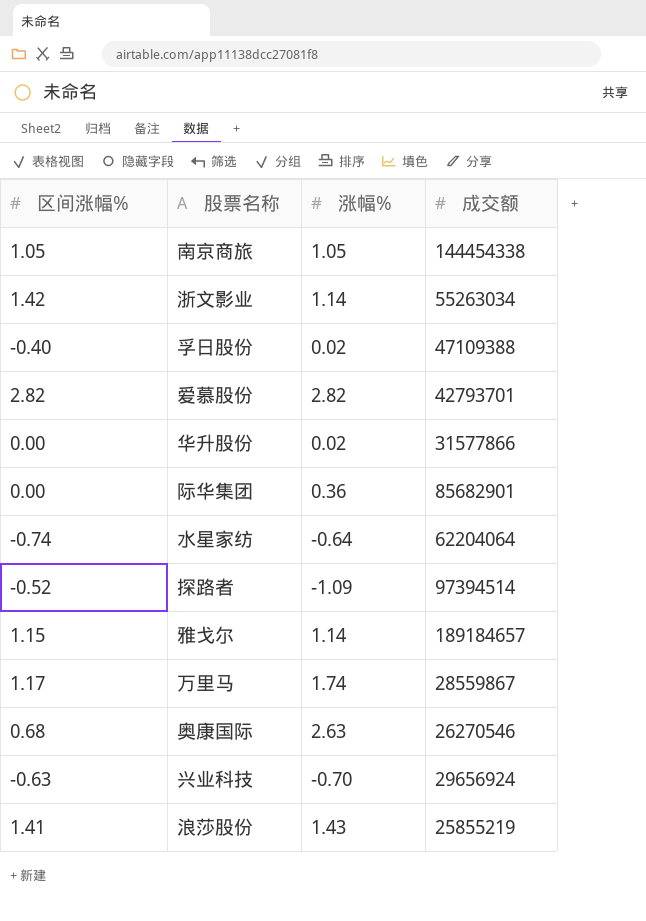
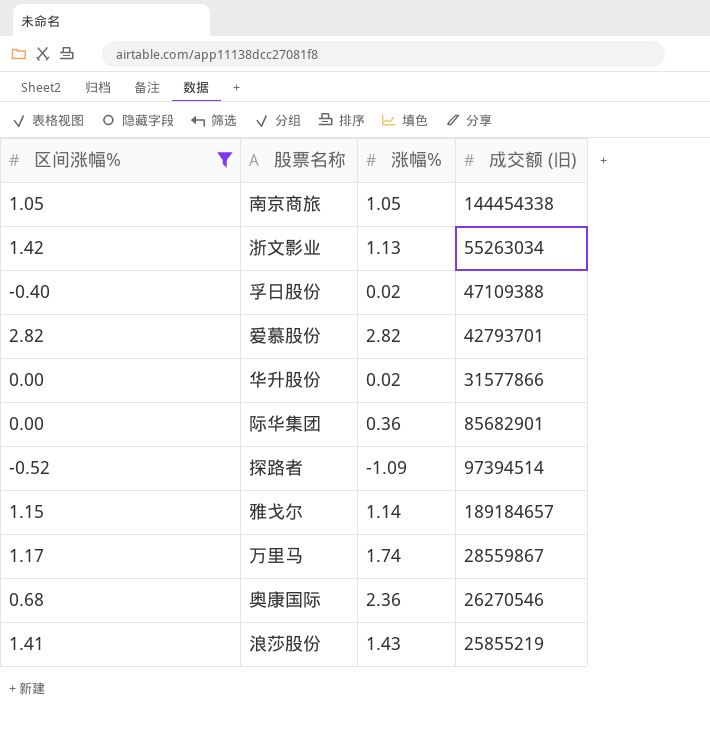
filter: none -> 区间涨幅% >= -0.52
column name: 成交额 -> 成交额 (旧)
浙文影业 | 涨幅%: 1.14 -> 1.13
奥康国际 | 涨幅%: 2.63 -> 2.36

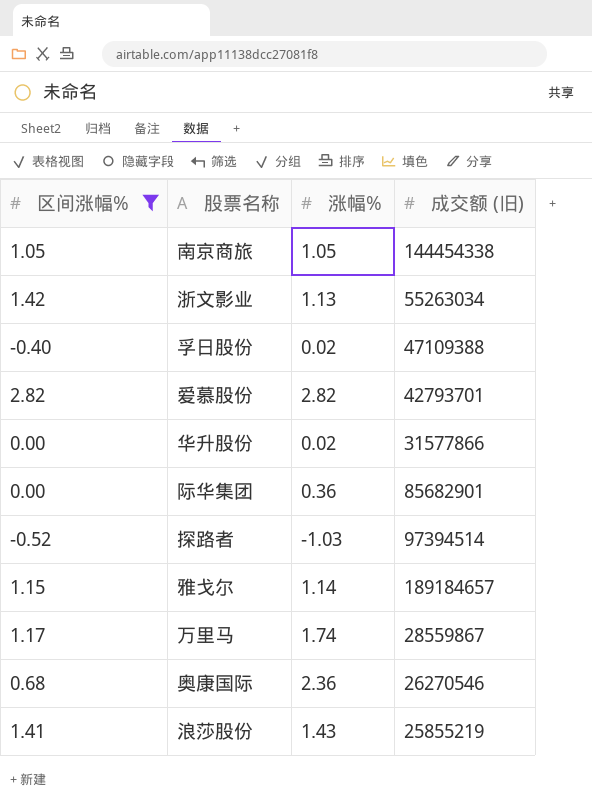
探路者 | 涨幅%: -1.09 -> -1.03

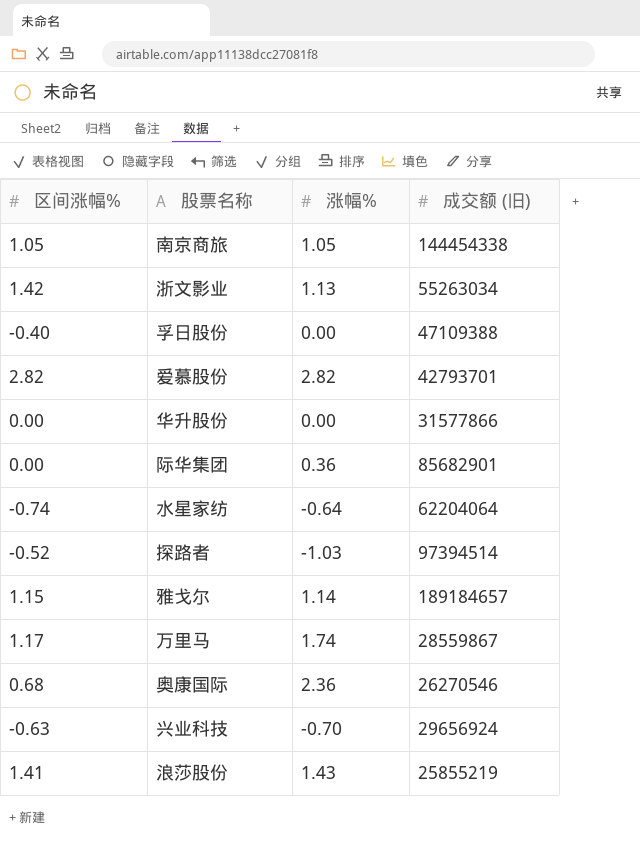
filter: 区间涨幅% >= -0.52 -> none
孚日股份 | 涨幅%: 0.02 -> 0.00
华升股份 | 涨幅%: 0.02 -> 0.00

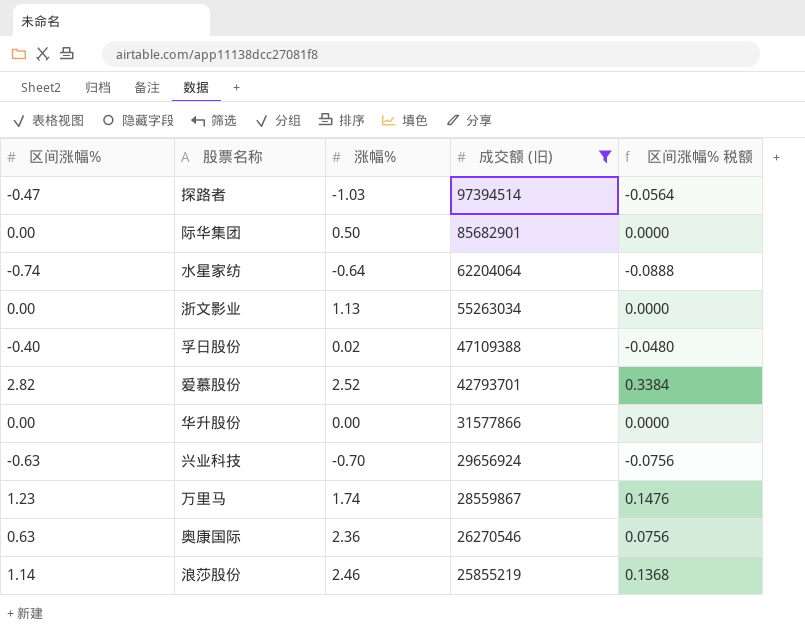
filter: none -> 成交额 (旧) <= 97394514
row order: none -> 成交额 (旧) descending
column 区间涨幅% 税额 | formula: none -> [区间涨幅%] * 0.12
探路者 | 区间涨幅%: -0.52 -> -0.47
际华集团 | 涨幅%: 0.36 -> 0.50
浙文影业 | 区间涨幅%: 1.42 -> 0.00
孚日股份 | 涨幅%: 0.00 -> 0.02
爱慕股份 | 涨幅%: 2.82 -> 2.52
万里马 | 区间涨幅%: 1.17 -> 1.23
奥康国际 | 区间涨幅%: 0.68 -> 0.63
浪莎股份 | 区间涨幅%: 1.41 -> 1.14
浪莎股份 | 涨幅%: 1.43 -> 2.46

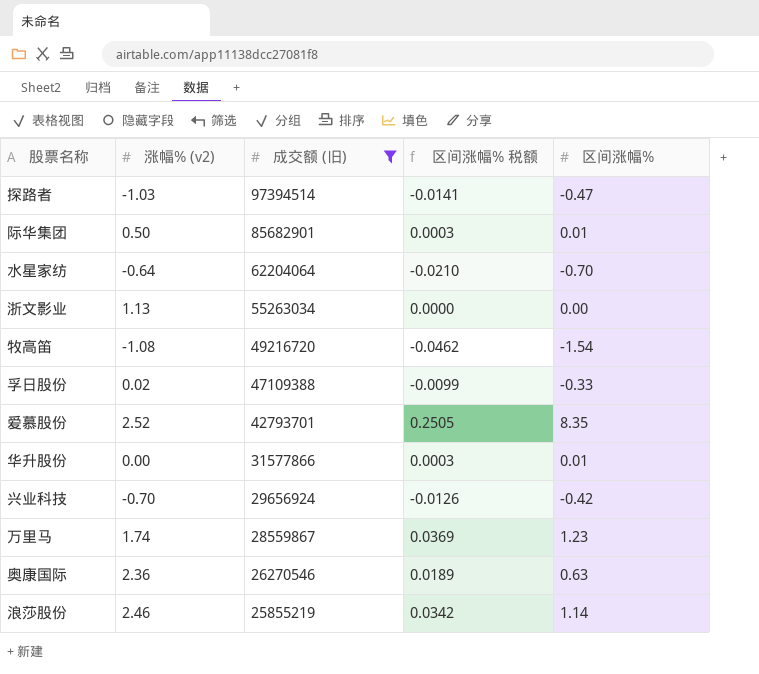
column name: 涨幅% -> 涨幅% (v2)
column 区间涨幅% 税额 | formula: [区间涨幅%] * 0.12 -> [区间涨幅%] * 0.03
column 区间涨幅% | position: 1 -> 5
际华集团 | 区间涨幅%: 0.00 -> 0.01
水星家纺 | 区间涨幅%: -0.74 -> -0.70
row 牧高笛: none -> -1.08 | 49216720 | -0.0462 | -1.54
孚日股份 | 区间涨幅%: -0.40 -> -0.33
爱慕股份 | 区间涨幅%: 2.82 -> 8.35
华升股份 | 区间涨幅%: 0.00 -> 0.01
兴业科技 | 区间涨幅%: -0.63 -> -0.42

